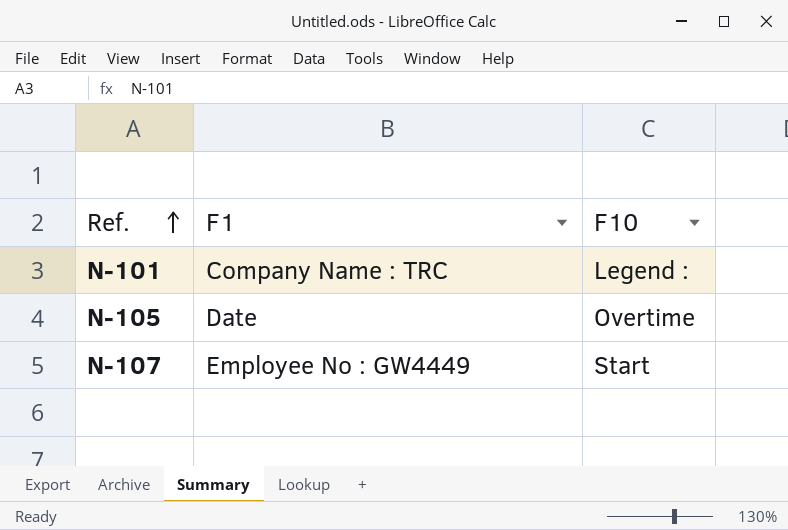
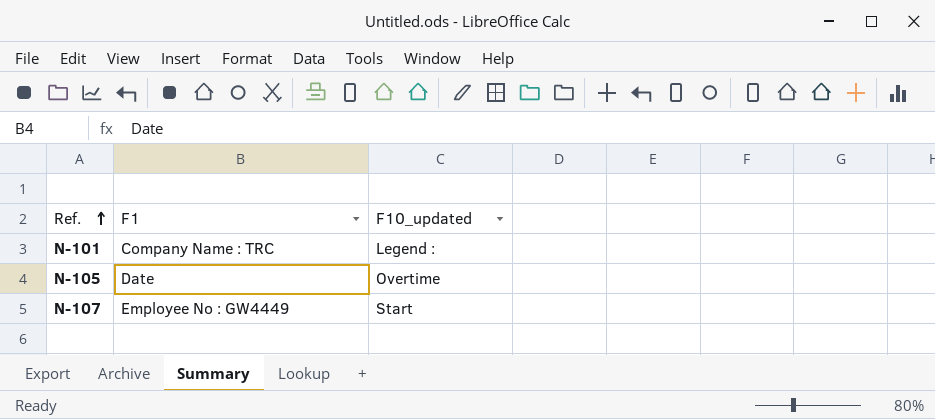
column name: F10 -> F10_updated

